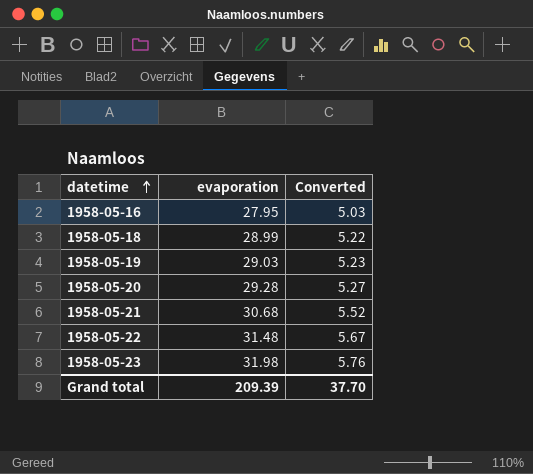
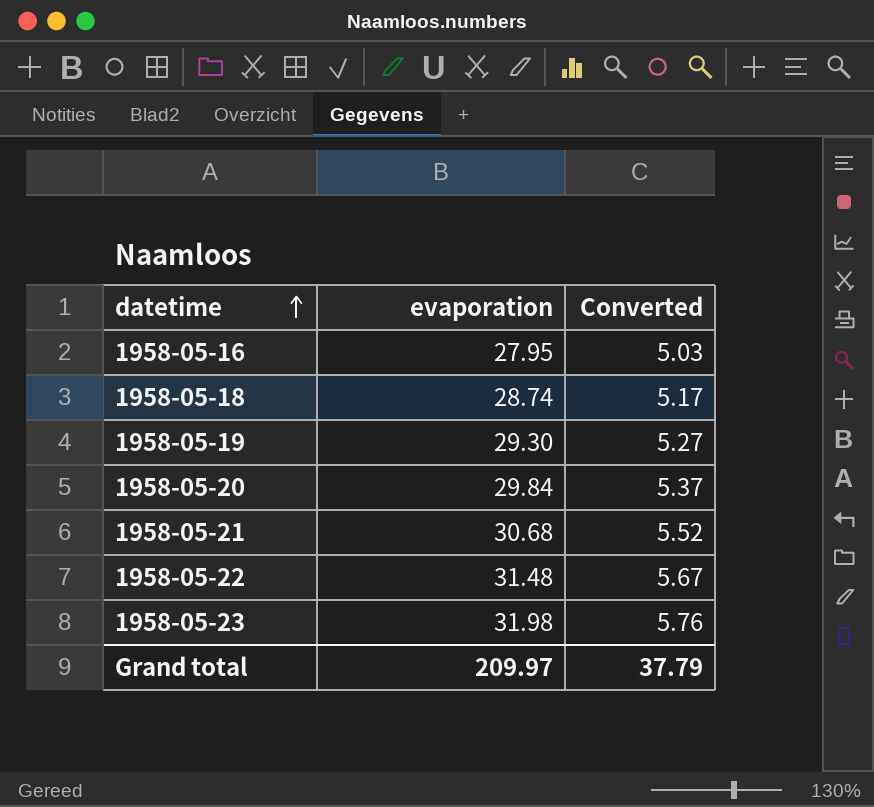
1958-05-18 | evaporation: 28.99 -> 28.74
1958-05-18 | Converted: 5.22 -> 5.17
1958-05-19 | evaporation: 29.03 -> 29.30
1958-05-19 | Converted: 5.23 -> 5.27
1958-05-20 | evaporation: 29.28 -> 29.84
1958-05-20 | Converted: 5.27 -> 5.37
Grand total | evaporation: 209.39 -> 209.97
Grand total | Converted: 37.70 -> 37.79

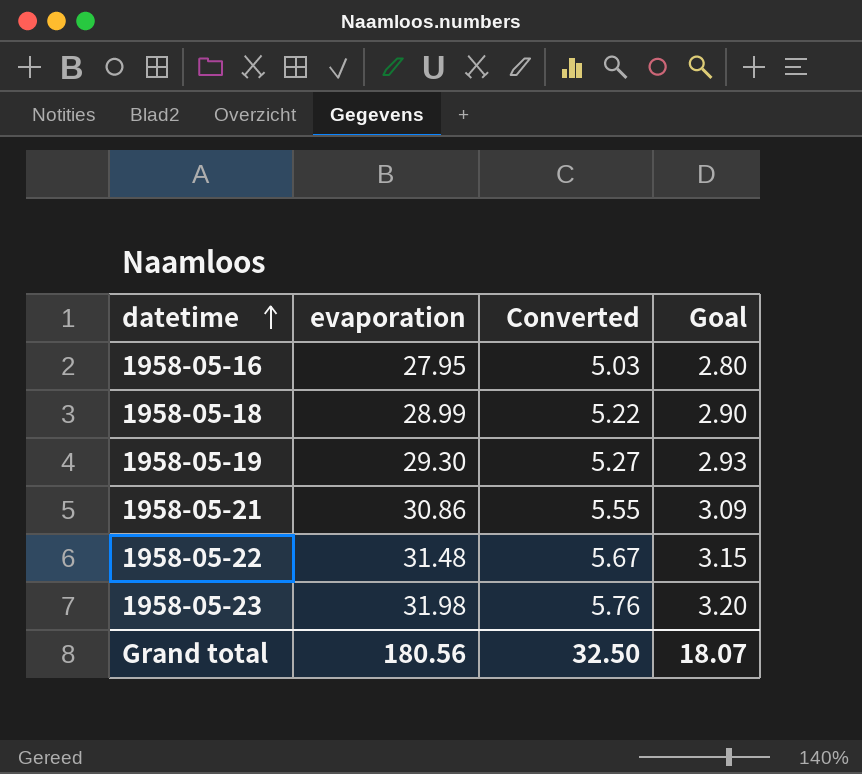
column Goal | formula: none -> [evaporation] * 0.1
row 1958-05-20: 29.84 | 5.37 -> none
1958-05-18 | evaporation: 28.74 -> 28.99
1958-05-18 | Converted: 5.17 -> 5.22
1958-05-21 | evaporation: 30.68 -> 30.86
1958-05-21 | Converted: 5.52 -> 5.55
Grand total | evaporation: 209.97 -> 180.56
Grand total | Converted: 37.79 -> 32.50

